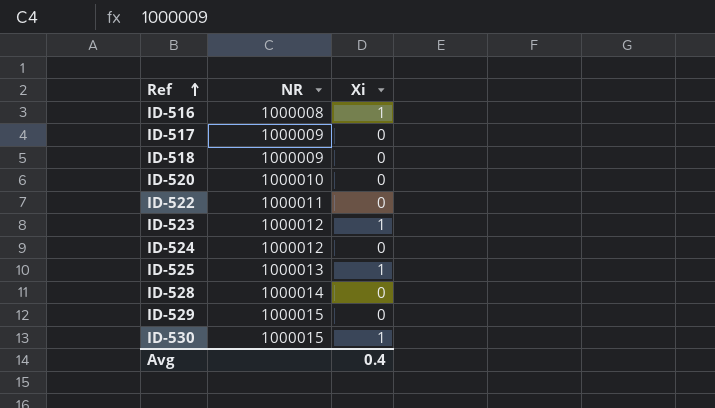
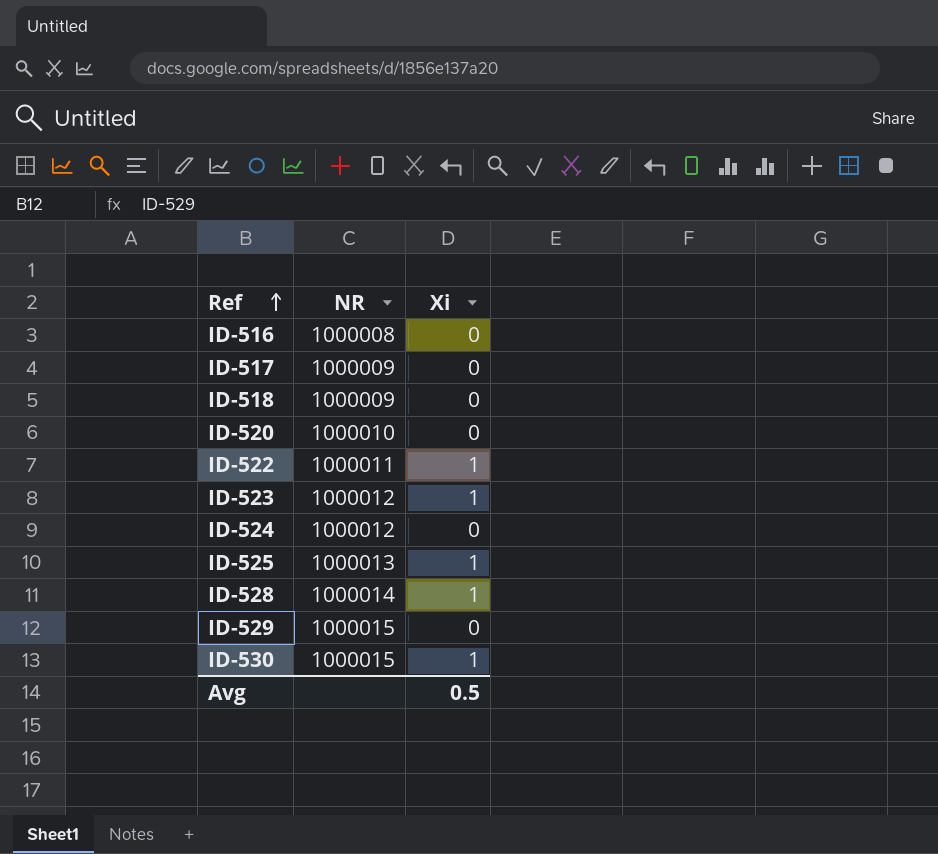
ID-516 | Xi: 1 -> 0
ID-522 | Xi: 0 -> 1
ID-528 | Xi: 0 -> 1
Avg | Xi: 0.4 -> 0.5

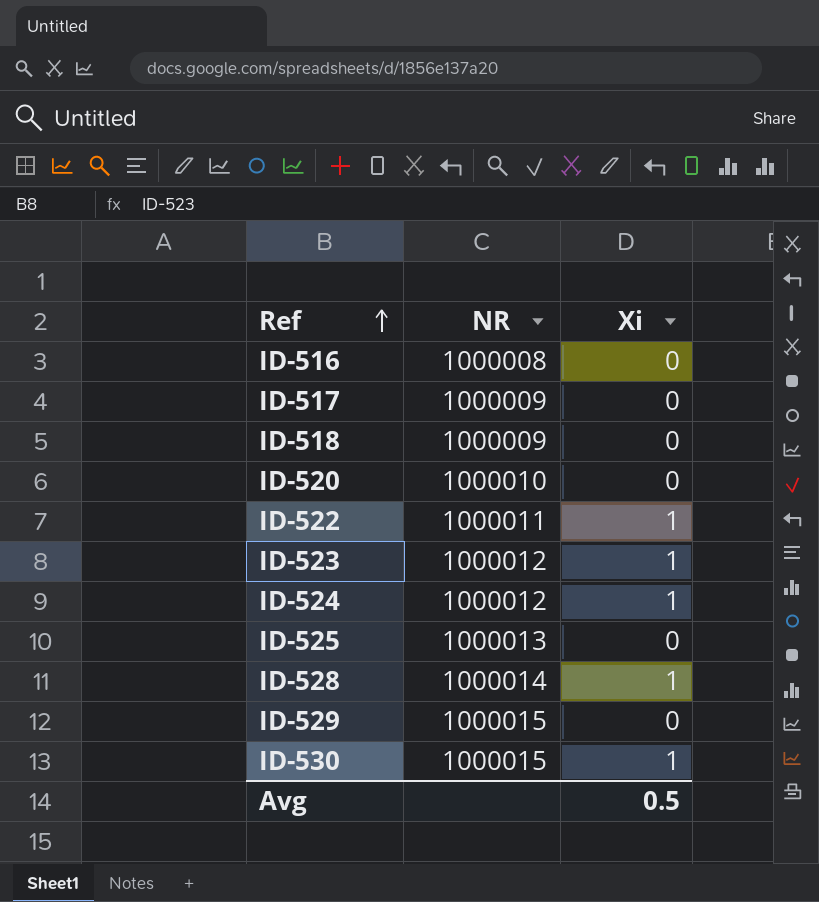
ID-524 | Xi: 0 -> 1
ID-525 | Xi: 1 -> 0

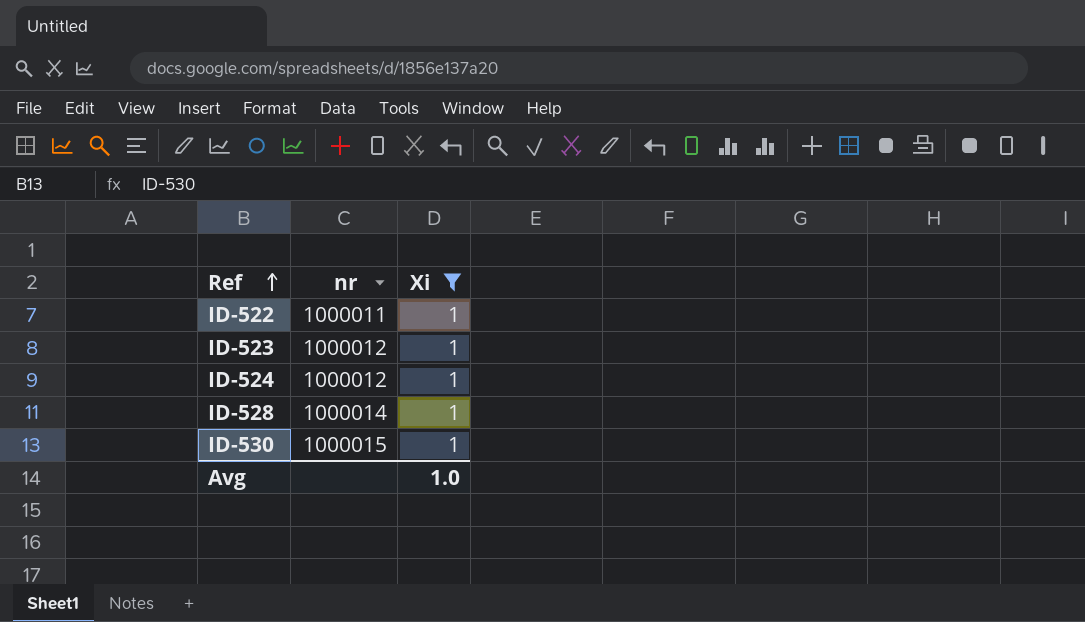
filter: none -> Xi = 1
column name: NR -> nr
Avg | Xi: 0.5 -> 1.0

